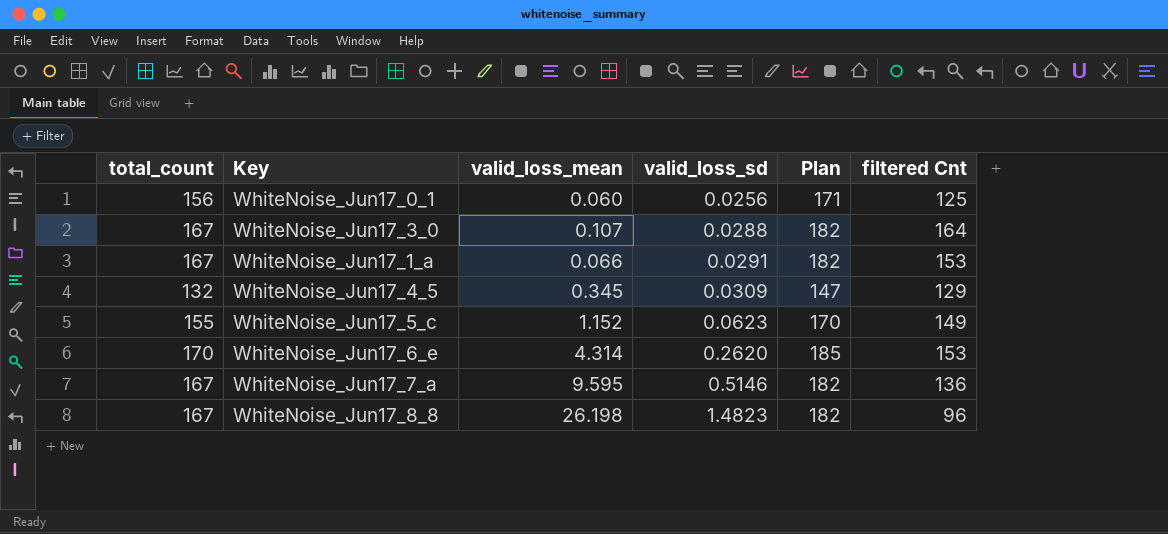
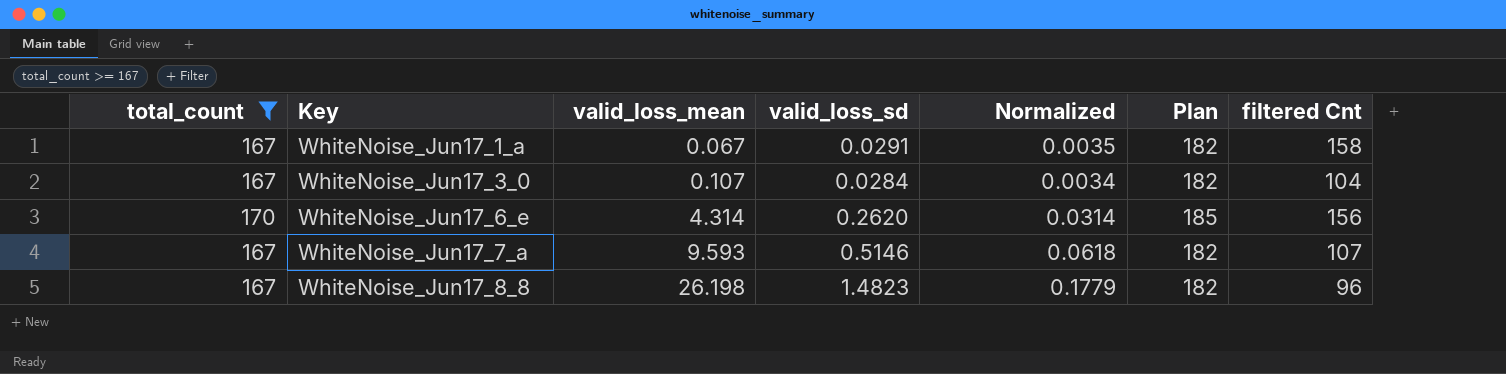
filter: none -> total_count >= 167
row order: valid_loss_sd ascending -> Key ascending
column Normalized | formula: none -> [valid_loss_sd] * 0.12
WhiteNoise_Jun17_1_a | valid_loss_mean: 0.066 -> 0.067
WhiteNoise_Jun17_1_a | filtered Cnt: 153 -> 158
WhiteNoise_Jun17_3_0 | valid_loss_sd: 0.0288 -> 0.0284
WhiteNoise_Jun17_3_0 | filtered Cnt: 164 -> 104
WhiteNoise_Jun17_6_e | filtered Cnt: 153 -> 156
WhiteNoise_Jun17_7_a | valid_loss_mean: 9.595 -> 9.593
WhiteNoise_Jun17_7_a | filtered Cnt: 136 -> 107

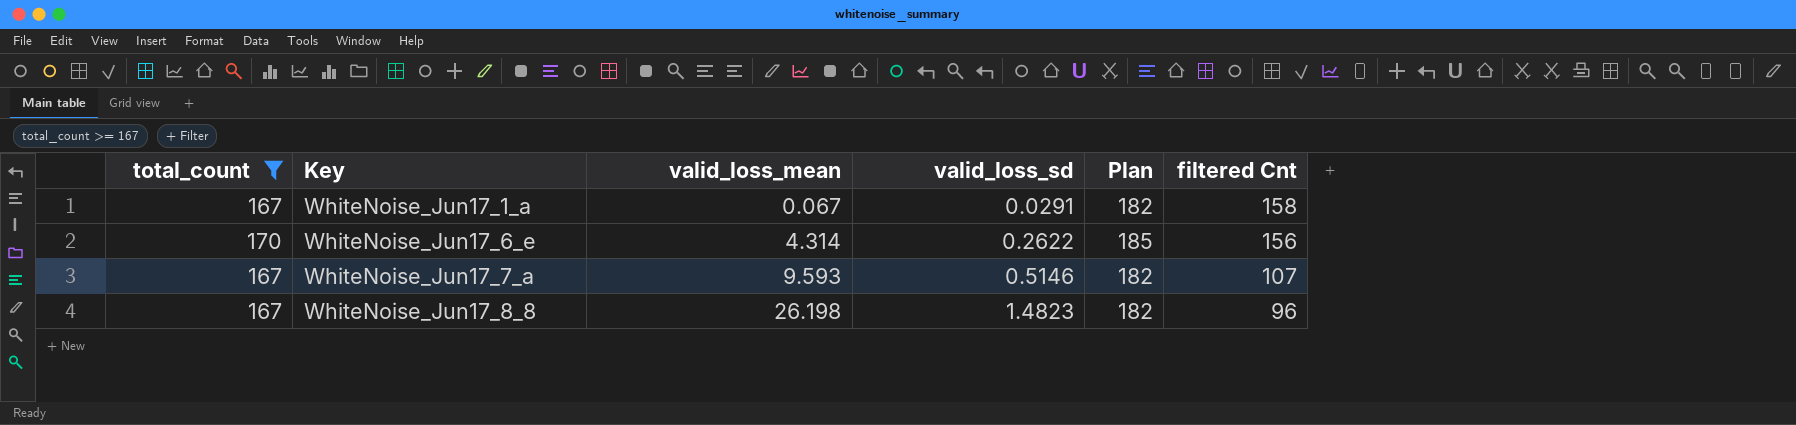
column Normalized | formula: [valid_loss_sd] * 0.12 -> none
row WhiteNoise_Jun17_3_0: 167 | 0.107 | 0.0284 | 0.0034 | 182 | 104 -> none
WhiteNoise_Jun17_6_e | valid_loss_sd: 0.2620 -> 0.2622

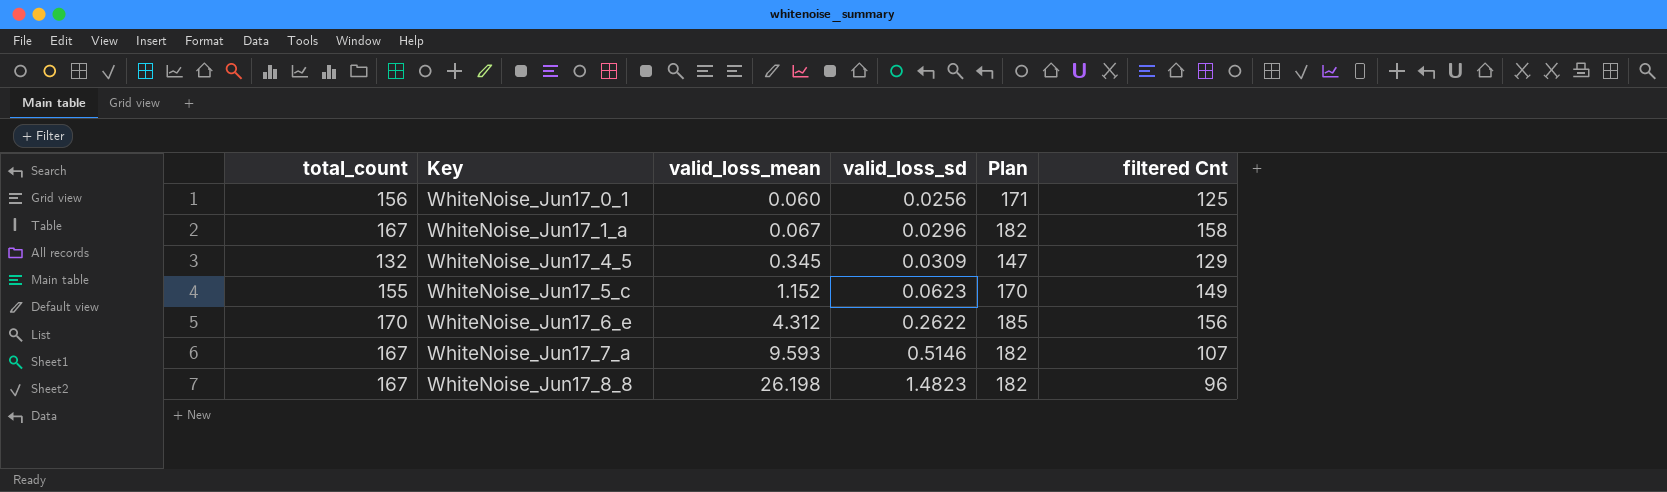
filter: total_count >= 167 -> none
WhiteNoise_Jun17_1_a | valid_loss_sd: 0.0291 -> 0.0296
WhiteNoise_Jun17_6_e | valid_loss_mean: 4.314 -> 4.312

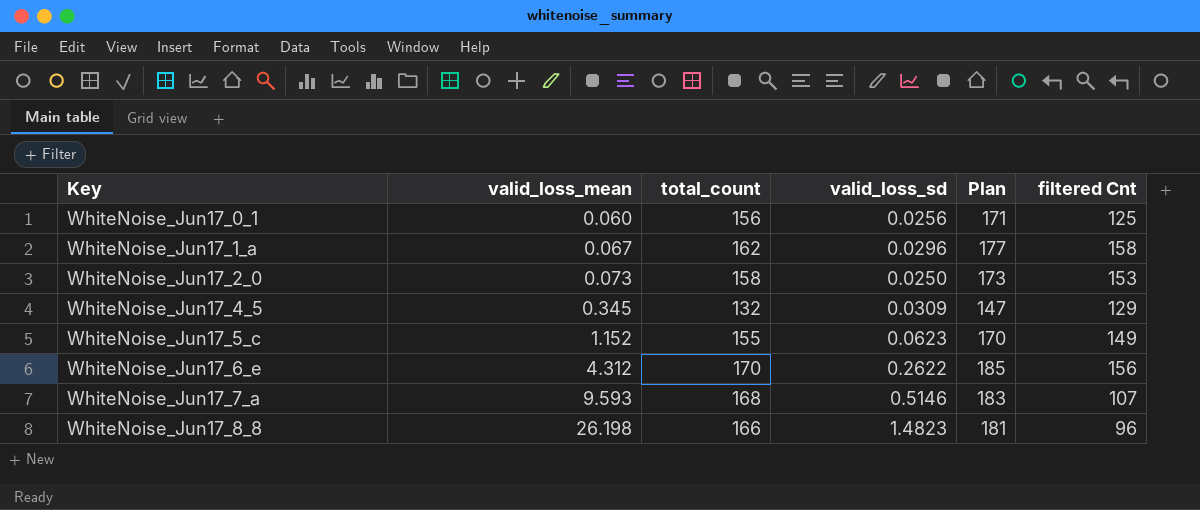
column total_count | position: 1 -> 3
WhiteNoise_Jun17_1_a | total_count: 167 -> 162
WhiteNoise_Jun17_1_a | Plan: 182 -> 177
row WhiteNoise_Jun17_2_0: none -> 0.073 | 158 | 0.0250 | 173 | 153
WhiteNoise_Jun17_7_a | total_count: 167 -> 168
WhiteNoise_Jun17_7_a | Plan: 182 -> 183
WhiteNoise_Jun17_8_8 | total_count: 167 -> 166
WhiteNoise_Jun17_8_8 | Plan: 182 -> 181

